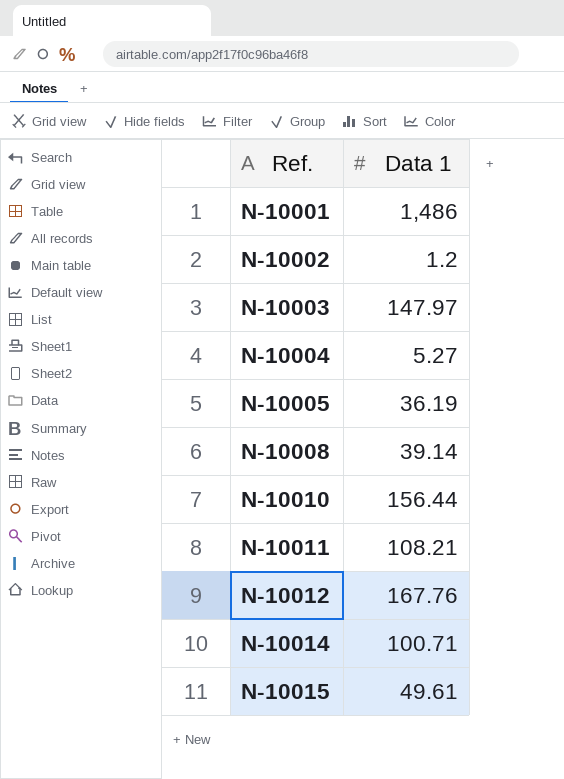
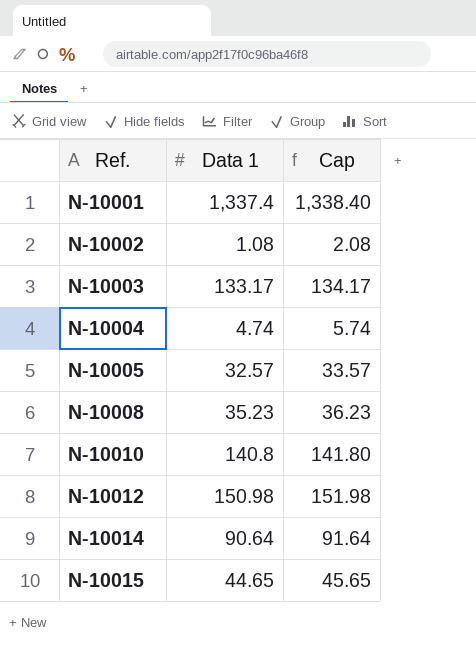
column Cap | formula: none -> [Data 1] + 1
row N-10011: 108.21 -> none
N-10001 | Data 1: 1,486 -> 1,337.4
N-10002 | Data 1: 1.2 -> 1.08
N-10003 | Data 1: 147.97 -> 133.17
N-10004 | Data 1: 5.27 -> 4.74
N-10005 | Data 1: 36.19 -> 32.57
N-10008 | Data 1: 39.14 -> 35.23
N-10010 | Data 1: 156.44 -> 140.8
N-10012 | Data 1: 167.76 -> 150.98
N-10014 | Data 1: 100.71 -> 90.64
N-10015 | Data 1: 49.61 -> 44.65

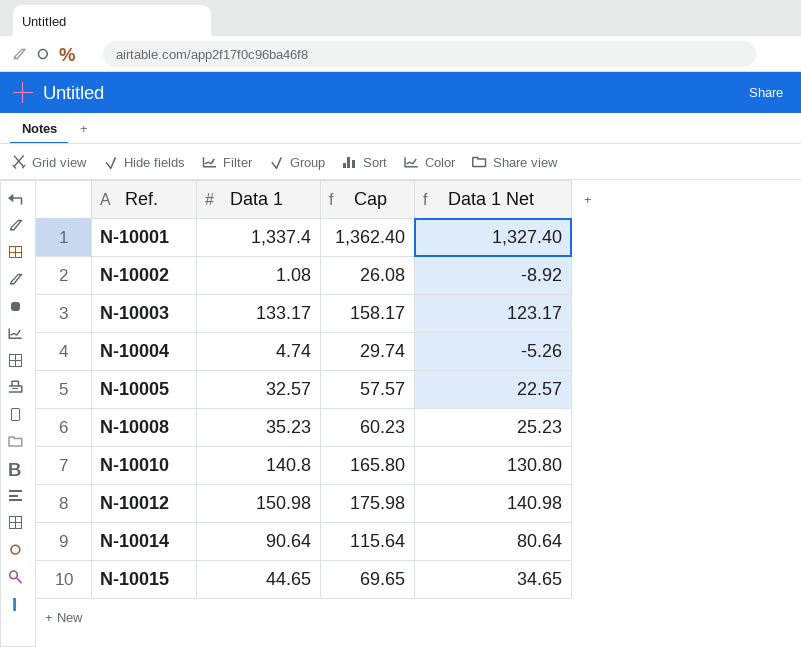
column Cap | formula: [Data 1] + 1 -> [Data 1] + 25
column Data 1 Net | formula: none -> [Data 1] - 10

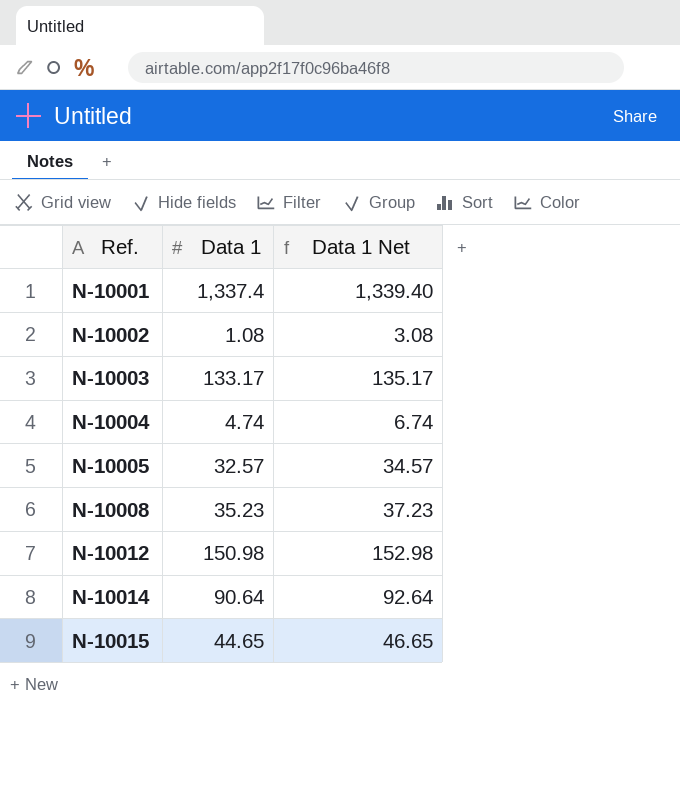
column Cap | formula: [Data 1] + 25 -> none
column Data 1 Net | formula: [Data 1] - 10 -> [Data 1] + 2
row N-10010: 140.8 | 165.80 | 130.80 -> none

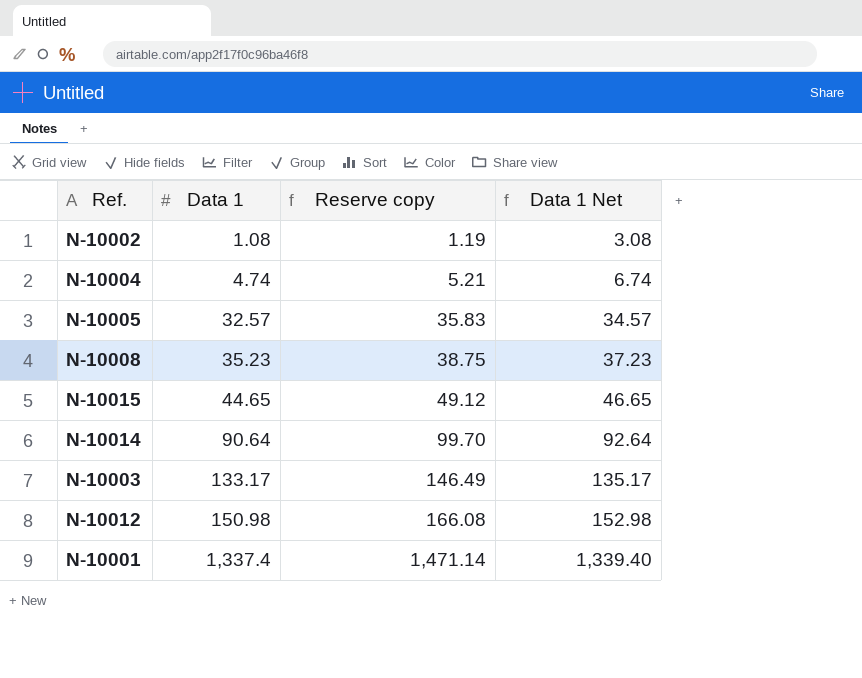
row order: Ref. ascending -> Data 1 ascending
column Reserve copy | formula: none -> [Data 1] * 1.1

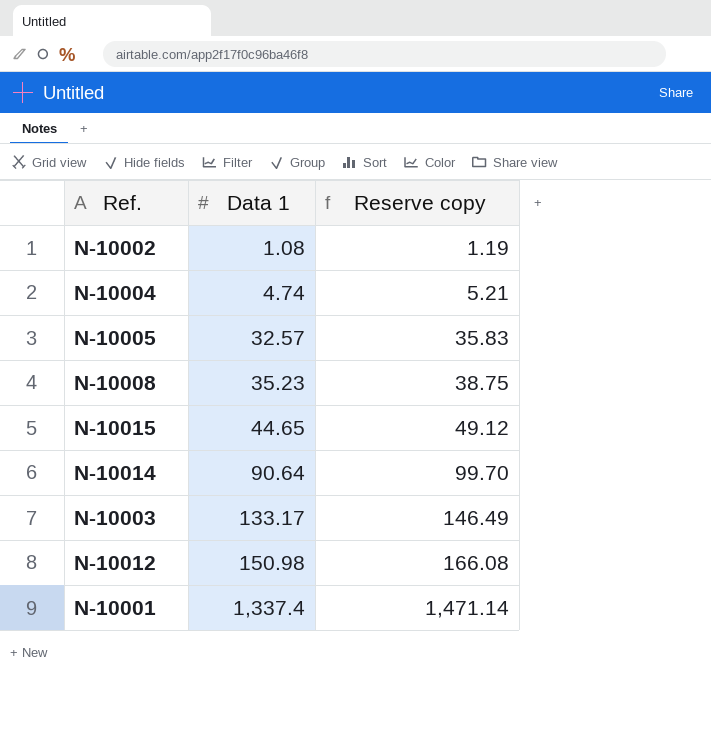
column Data 1 Net | formula: [Data 1] + 2 -> none

